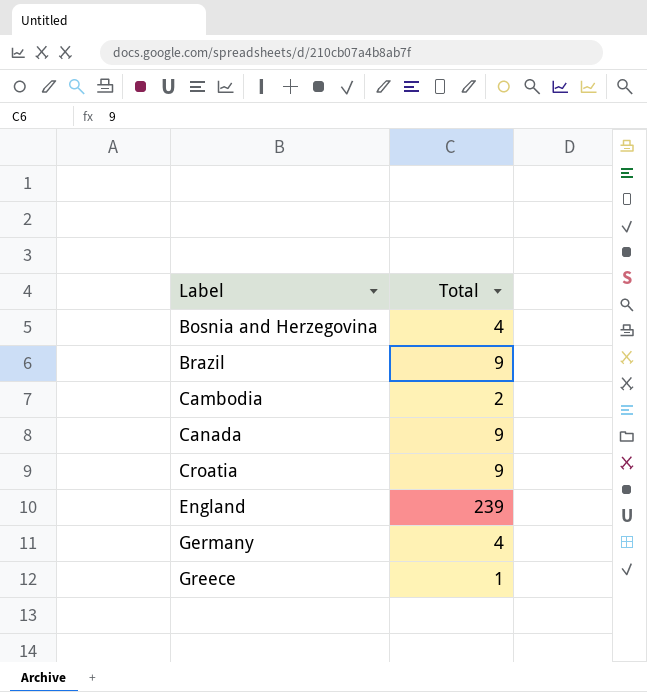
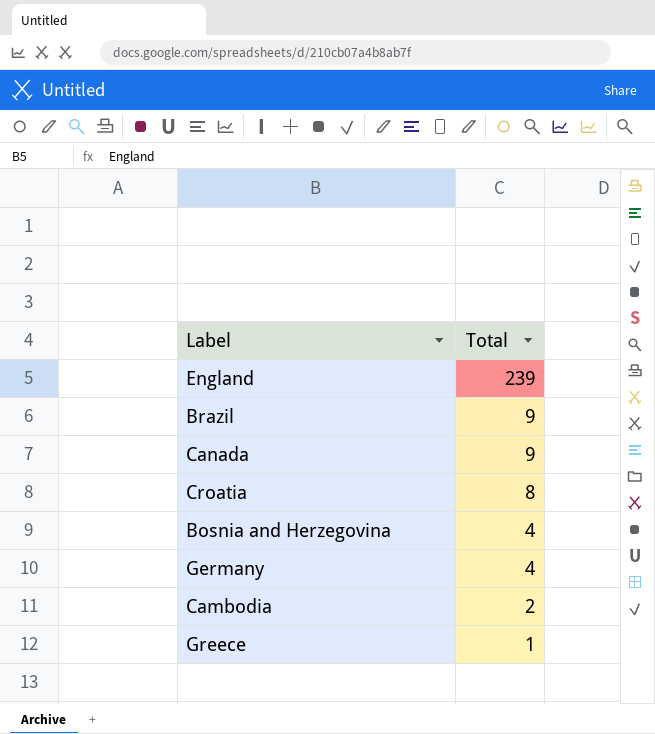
row order: Label ascending -> Total descending
Croatia | Total: 9 -> 8

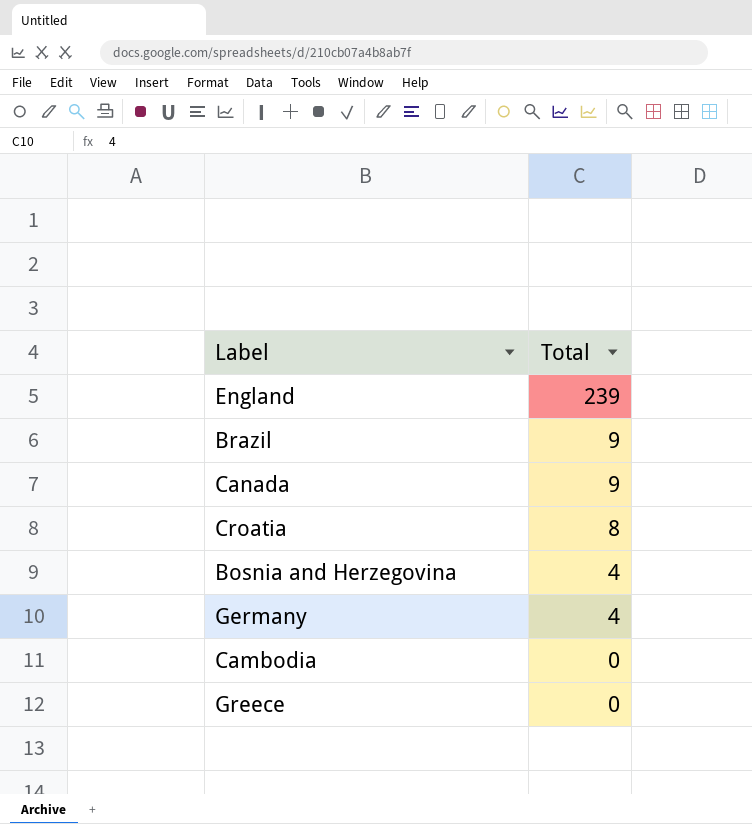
Cambodia | Total: 2 -> 0
Greece | Total: 1 -> 0

